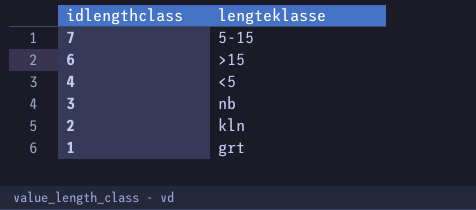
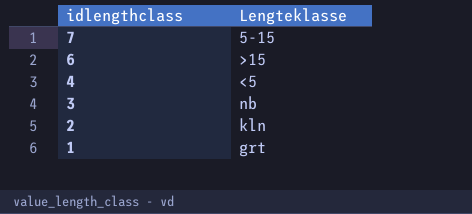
column name: lengteklasse -> Lengteklasse

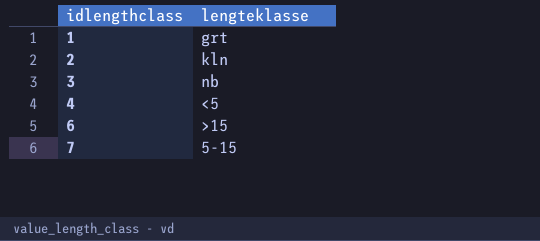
row order: idlengthclass descending -> idlengthclass ascending
column name: Lengteklasse -> lengteklasse

